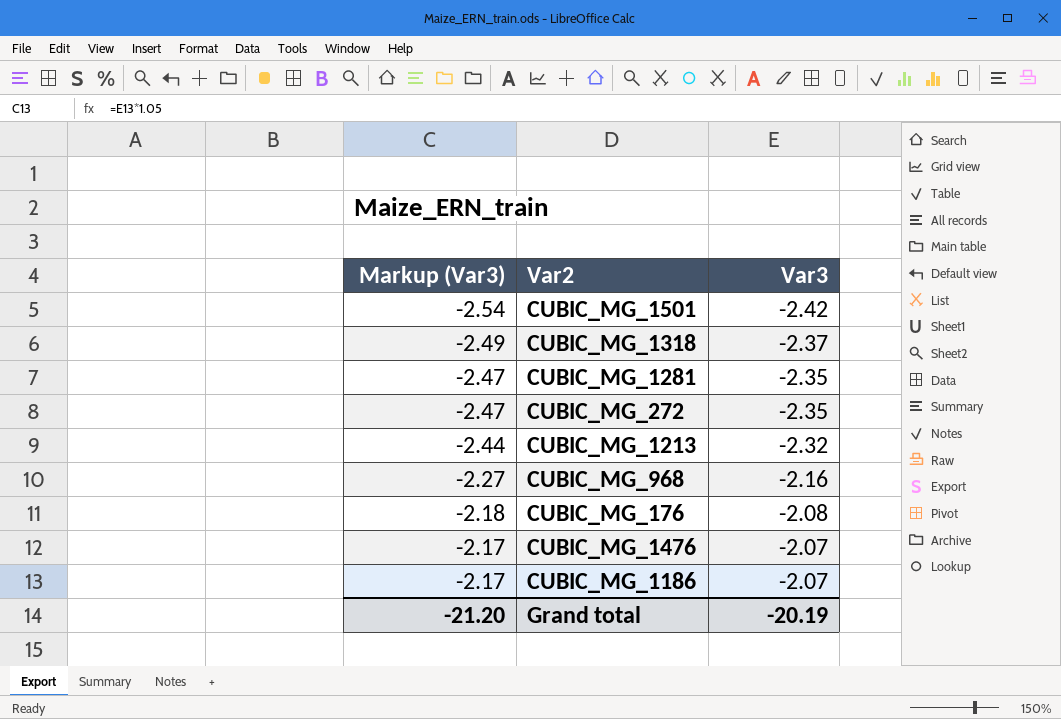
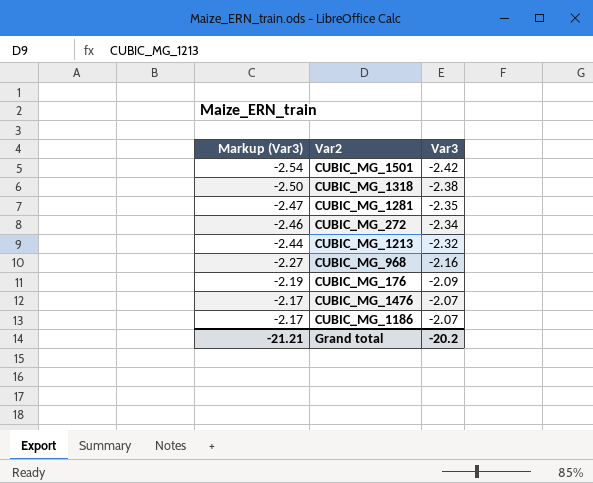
CUBIC_MG_1318 | Markup (Var3): -2.49 -> -2.50
CUBIC_MG_1318 | Var3: -2.37 -> -2.38
CUBIC_MG_272 | Markup (Var3): -2.47 -> -2.46
CUBIC_MG_272 | Var3: -2.35 -> -2.34
CUBIC_MG_176 | Markup (Var3): -2.18 -> -2.19
CUBIC_MG_176 | Var3: -2.08 -> -2.09
Grand total | Markup (Var3): -21.20 -> -21.21
Grand total | Var3: -20.19 -> -20.2

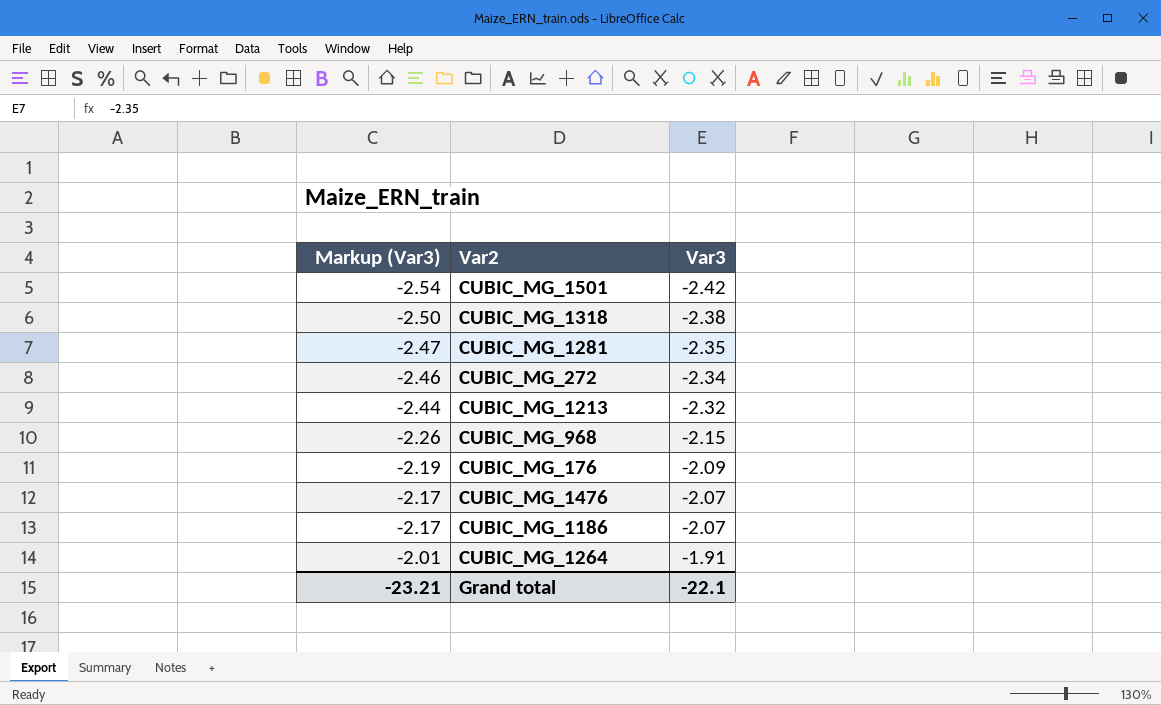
CUBIC_MG_968 | Markup (Var3): -2.27 -> -2.26
CUBIC_MG_968 | Var3: -2.16 -> -2.15
row CUBIC_MG_1264: none -> -2.01 | -1.91
Grand total | Markup (Var3): -21.21 -> -23.21
Grand total | Var3: -20.2 -> -22.1

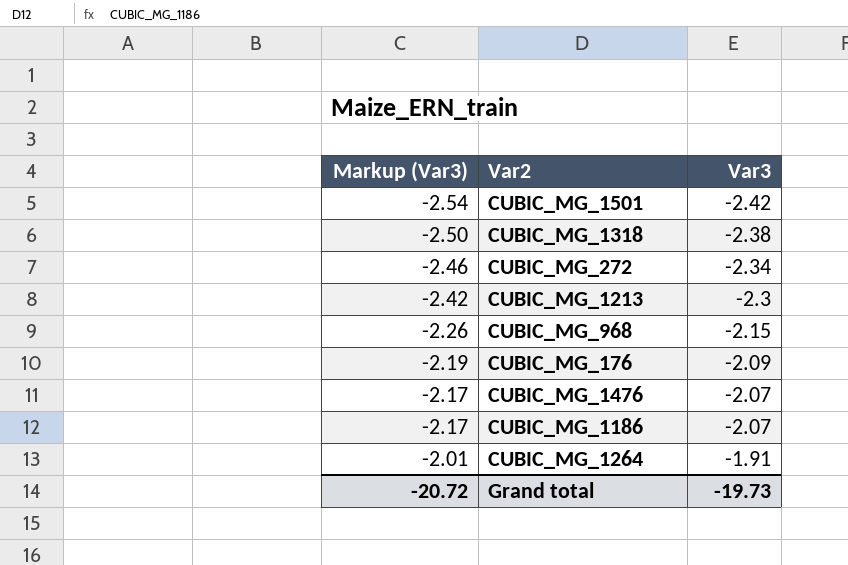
row CUBIC_MG_1281: -2.47 | -2.35 -> none
CUBIC_MG_1213 | Markup (Var3): -2.44 -> -2.42
CUBIC_MG_1213 | Var3: -2.32 -> -2.3
Grand total | Markup (Var3): -23.21 -> -20.72
Grand total | Var3: -22.1 -> -19.73

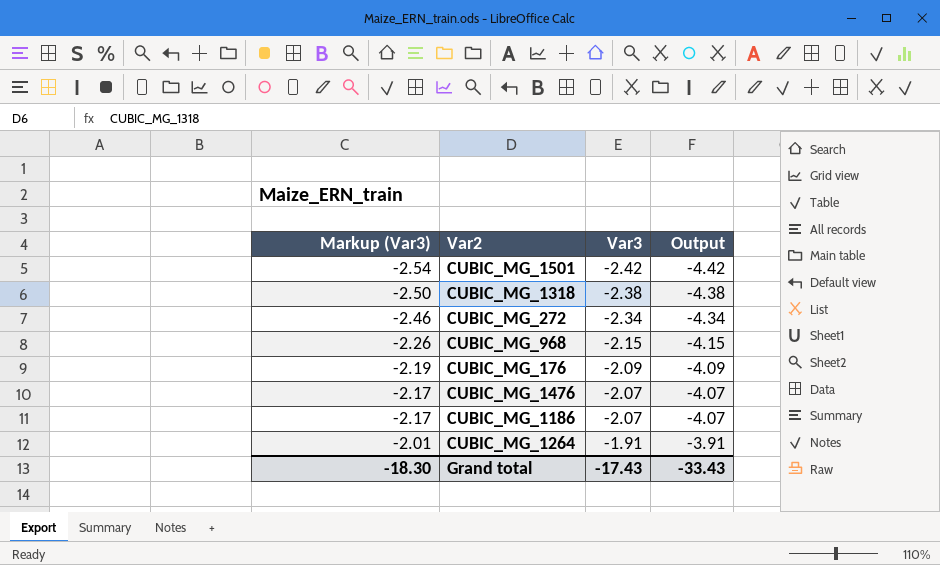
column Output | formula: none -> [Var3] - 2
row CUBIC_MG_1213: -2.42 | -2.3 -> none
Grand total | Markup (Var3): -20.72 -> -18.30
Grand total | Var3: -19.73 -> -17.43

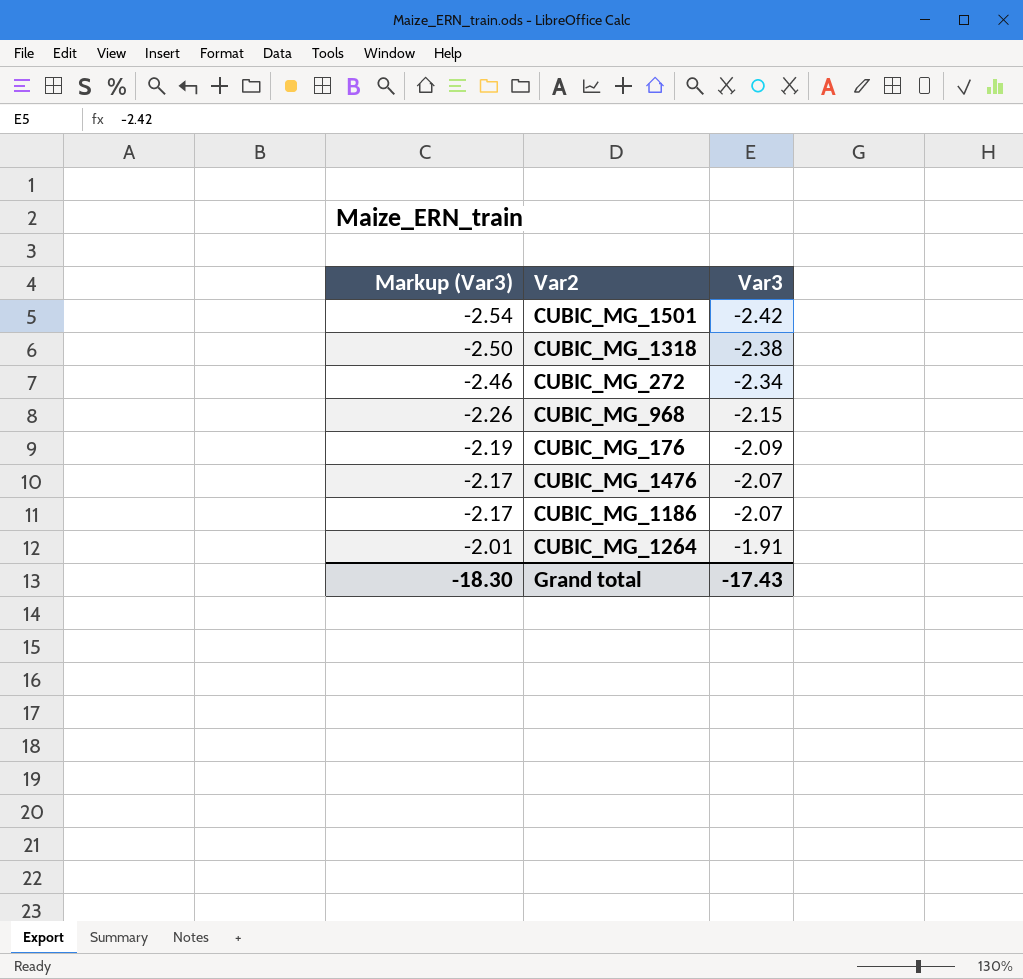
column Output | formula: [Var3] - 2 -> none

